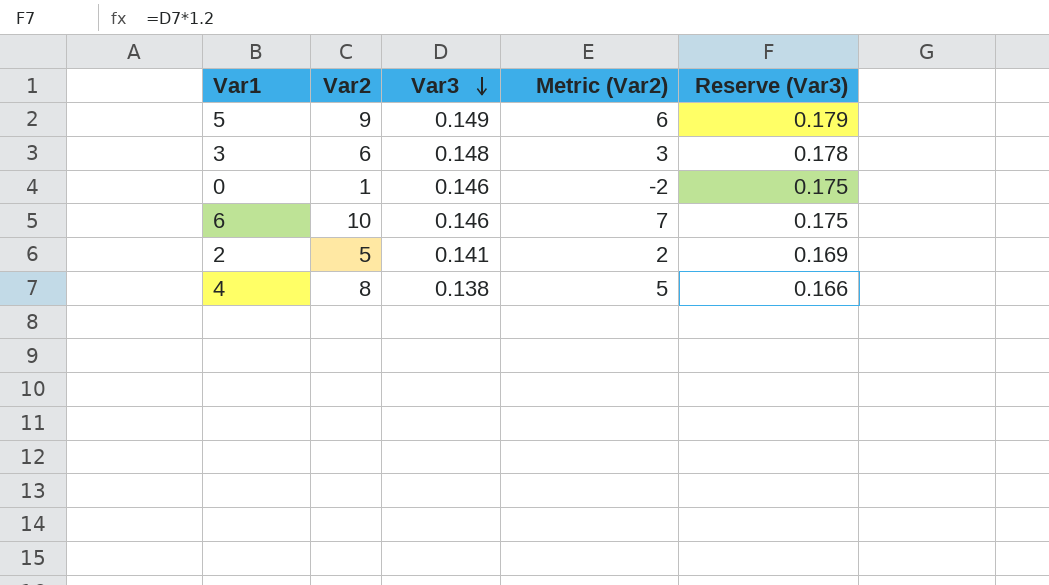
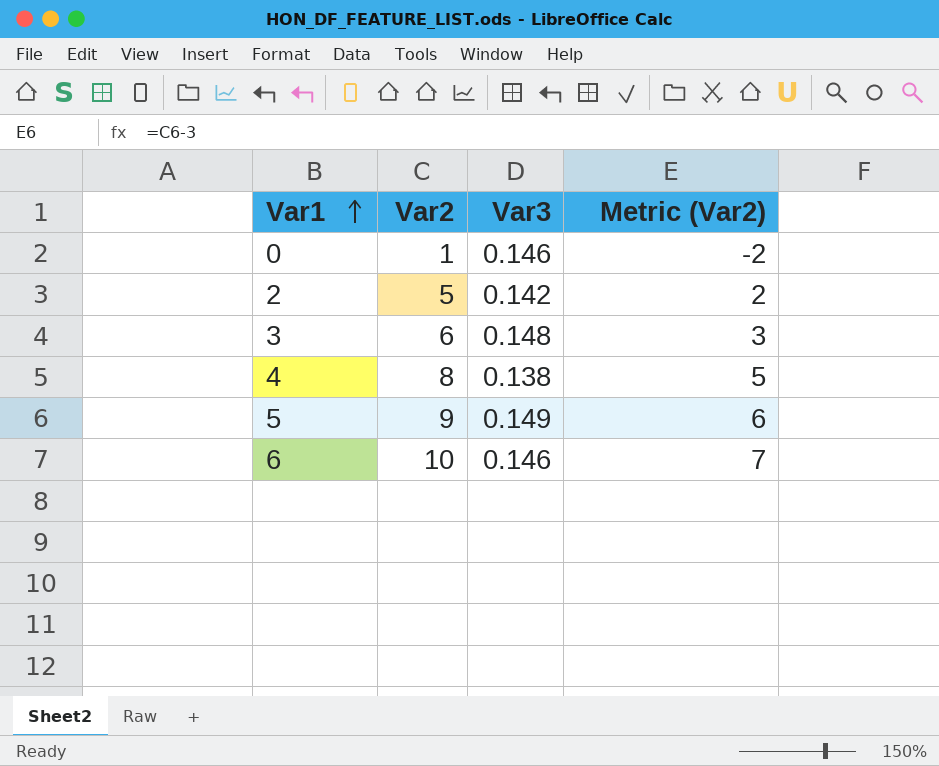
row order: Var3 descending -> Var1 ascending
column Reserve (Var3) | formula: [Var3] * 1.2 -> none
2 | Var3: 0.141 -> 0.142

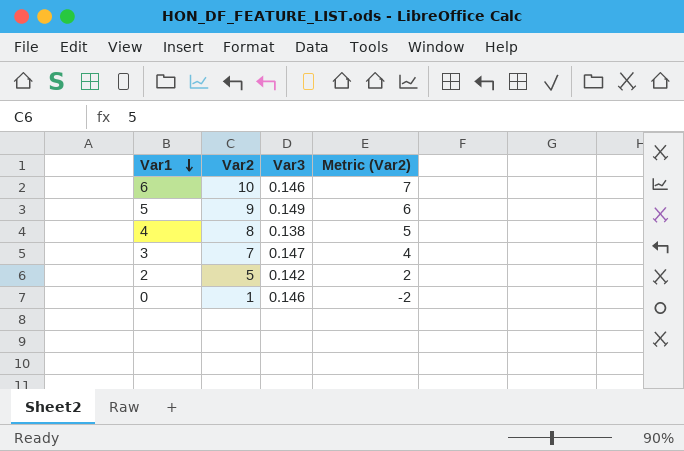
row order: Var1 ascending -> Var1 descending
3 | Var2: 6 -> 7
3 | Var3: 0.148 -> 0.147
3 | Metric (Var2): 3 -> 4

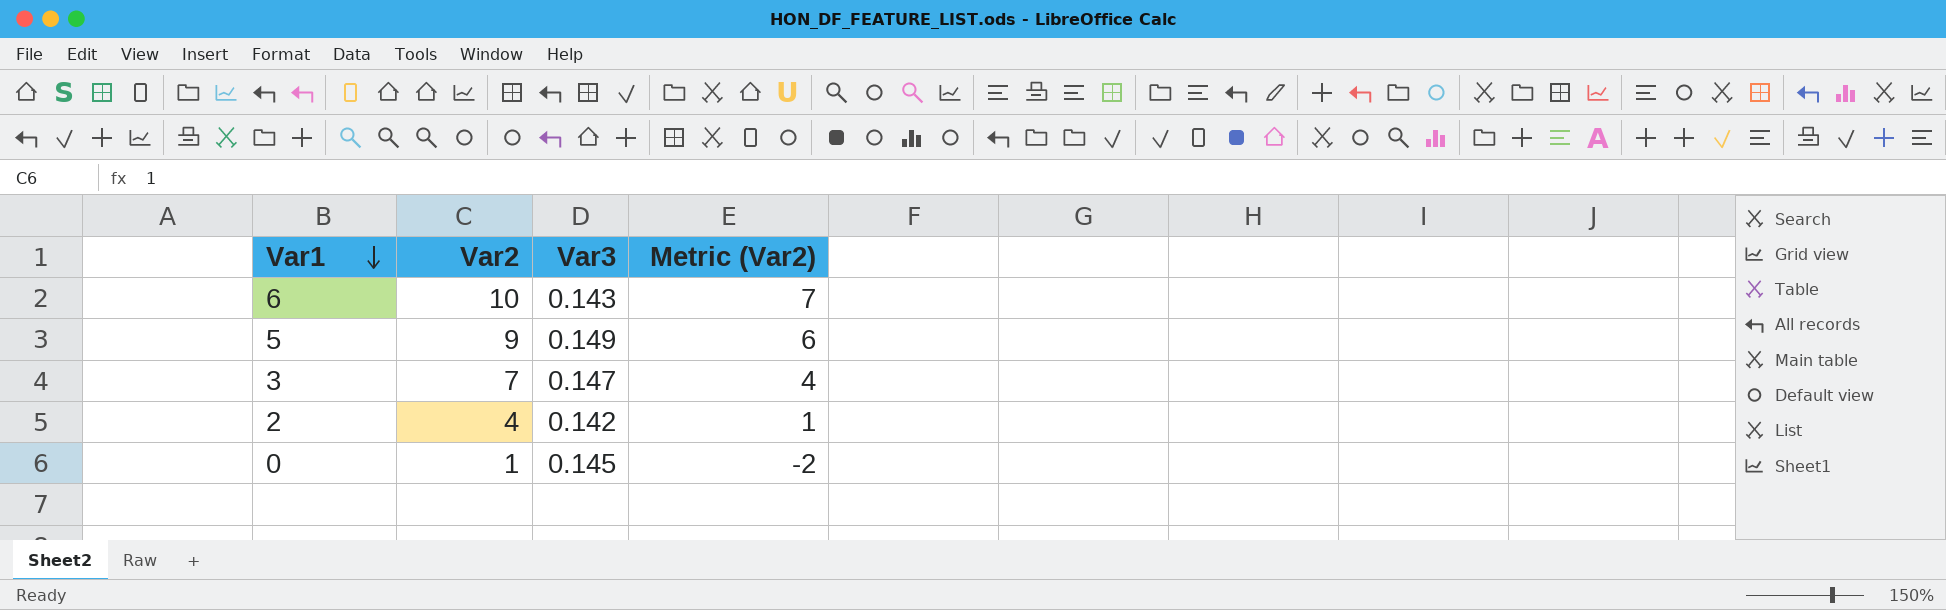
row 4: 8 | 0.138 | 5 -> none
6 | Var3: 0.146 -> 0.143
2 | Var2: 5 -> 4
2 | Metric (Var2): 2 -> 1
0 | Var3: 0.146 -> 0.145

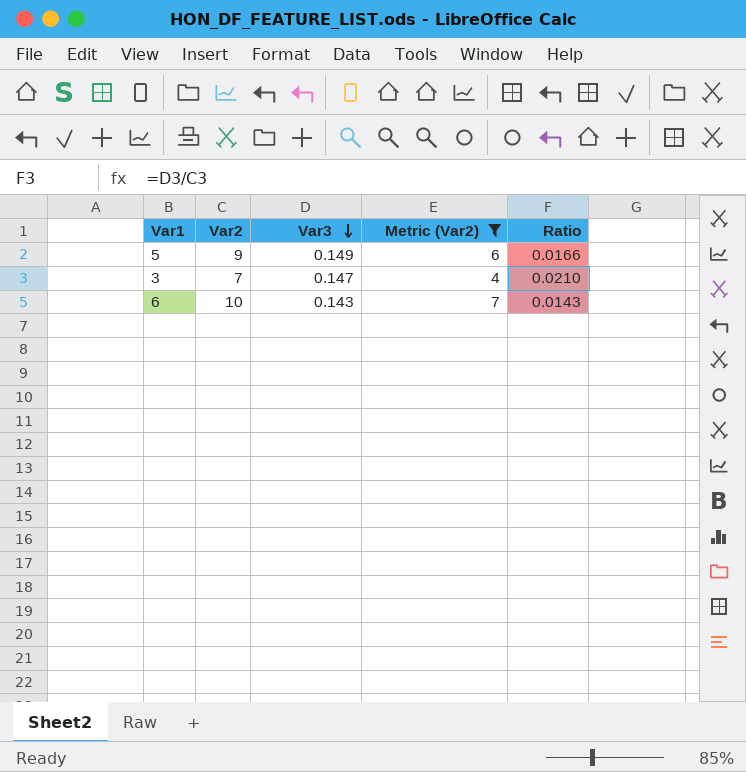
filter: none -> Metric (Var2) >= 4
row order: Var1 descending -> Var3 descending
column Ratio | formula: none -> [Var3] / [Var2]

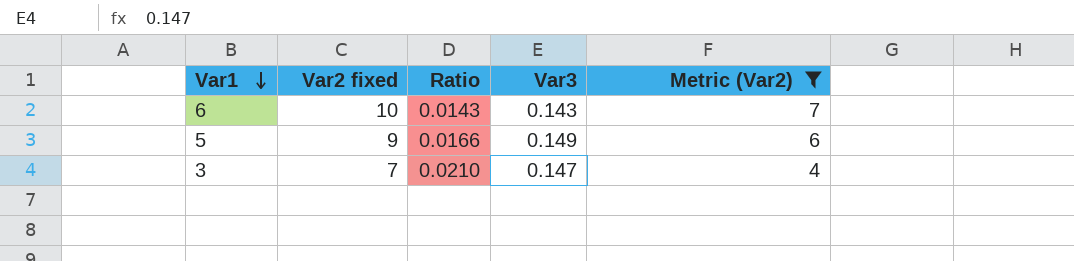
row order: Var3 descending -> Var1 descending
column name: Var2 -> Var2 fixed
column Ratio | position: 5 -> 3

